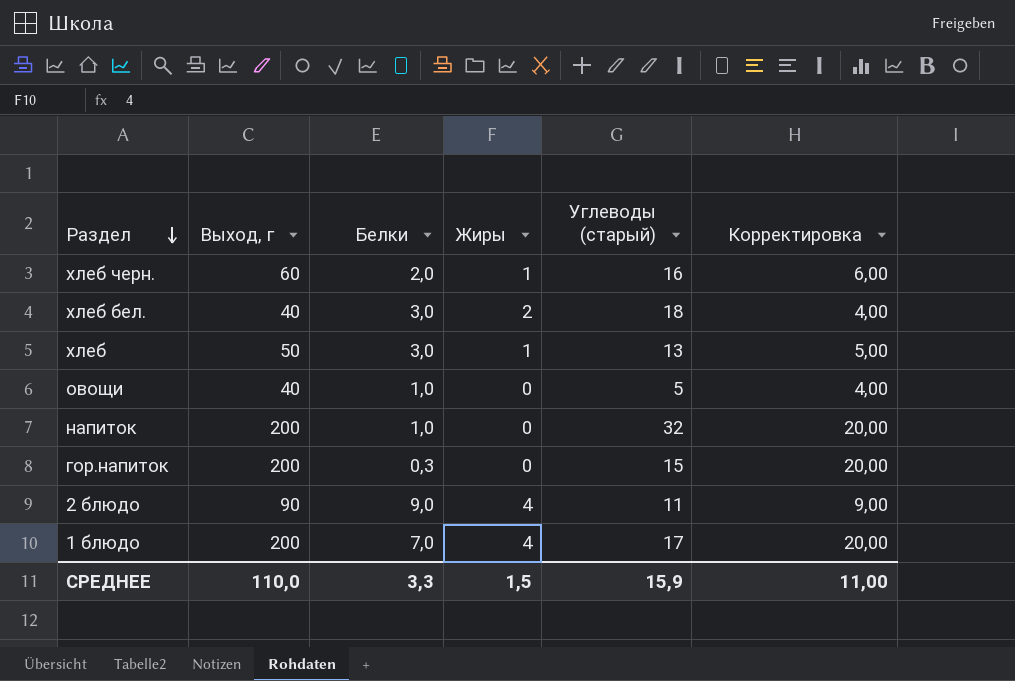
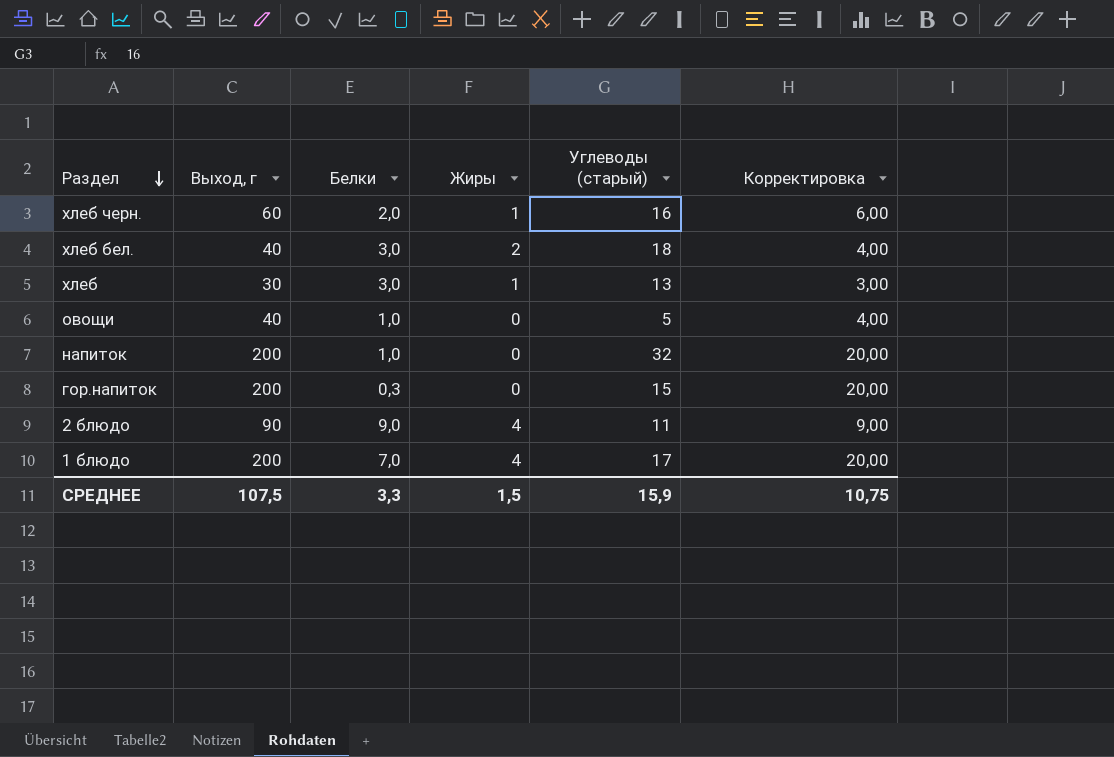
хлеб | Выход, г: 50 -> 30
хлеб | Корректировка: 5,00 -> 3,00
СРЕДНЕЕ | Выход, г: 110,0 -> 107,5
СРЕДНЕЕ | Корректировка: 11,00 -> 10,75

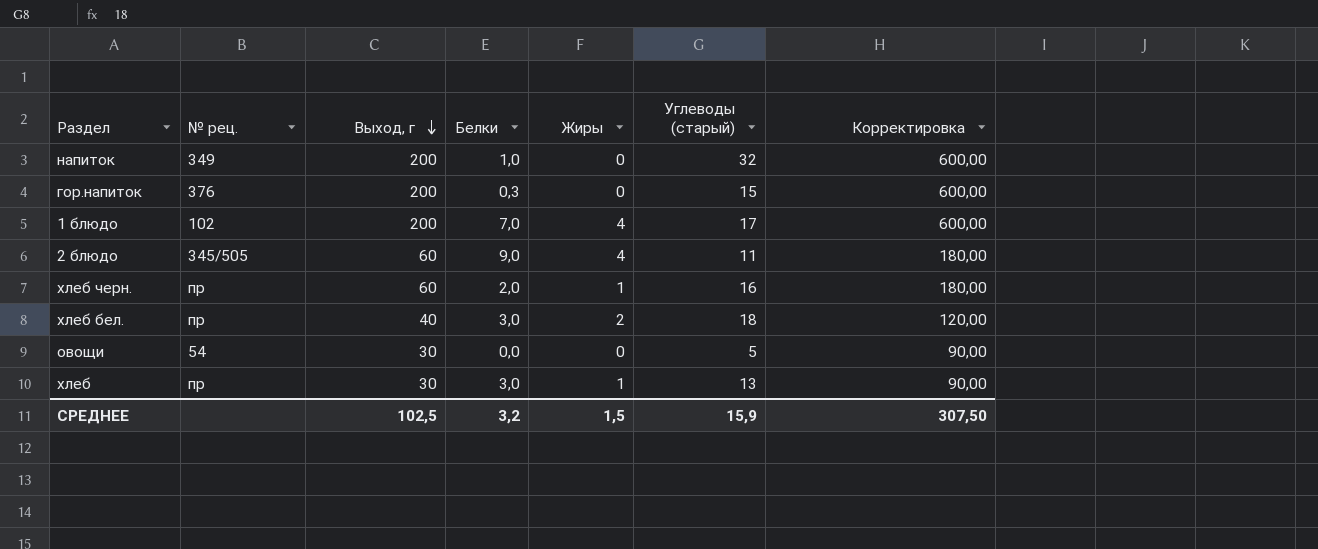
row order: Раздел descending -> Выход, г descending
column № рец. | position: none -> 2
column Корректировка | formula: [Выход, г] * 0,1 -> [Выход, г] * 3
2 блюдо | Выход, г: 90 -> 60
овощи | Выход, г: 40 -> 30
овощи | Белки: 1,0 -> 0,0
СРЕДНЕЕ | Выход, г: 107,5 -> 102,5
СРЕДНЕЕ | Белки: 3,3 -> 3,2
СРЕДНЕЕ | Корректировка: 10,75 -> 307,50

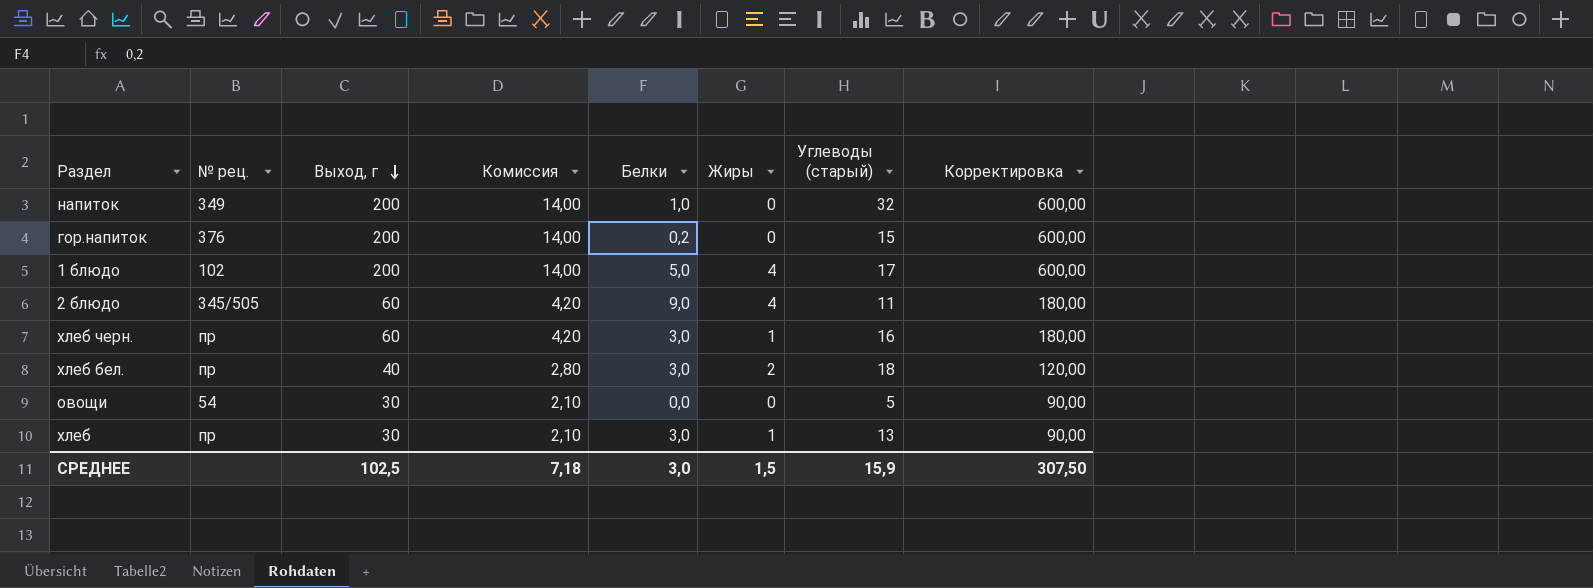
column Комиссия | formula: none -> [Выход, г] * 0,07
гор.напиток | Белки: 0,3 -> 0,2
1 блюдо | Белки: 7,0 -> 5,0
хлеб черн. | Белки: 2,0 -> 3,0
СРЕДНЕЕ | Белки: 3,2 -> 3,0

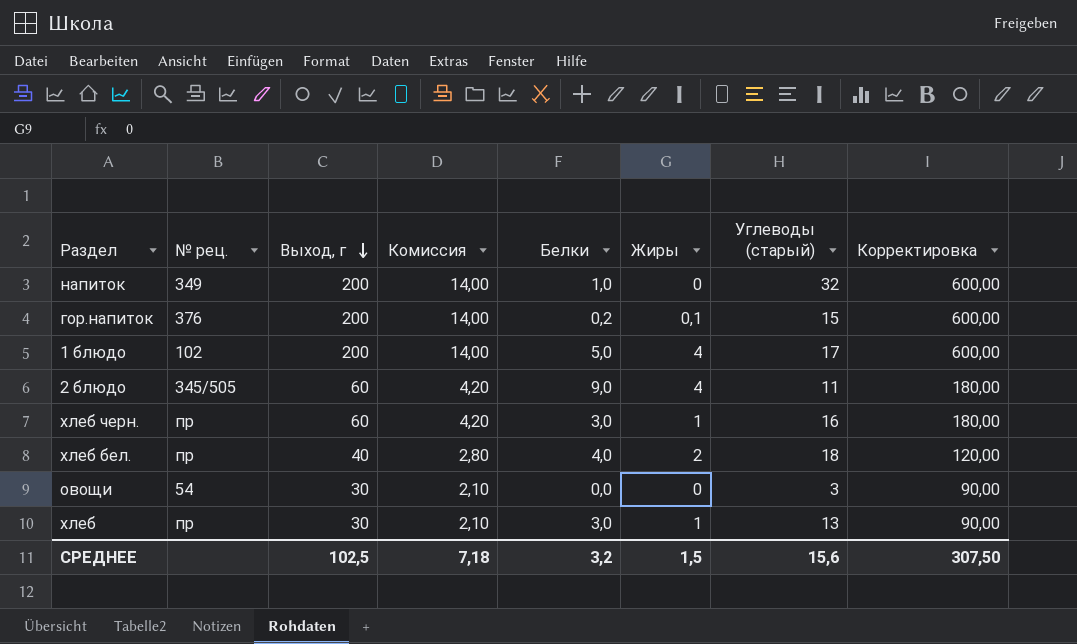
гор.напиток | Жиры: 0 -> 0,1
хлеб бел. | Белки: 3,0 -> 4,0
овощи | Углеводы (старый): 5 -> 3
СРЕДНЕЕ | Белки: 3,0 -> 3,2
СРЕДНЕЕ | Углеводы (старый): 15,9 -> 15,6

